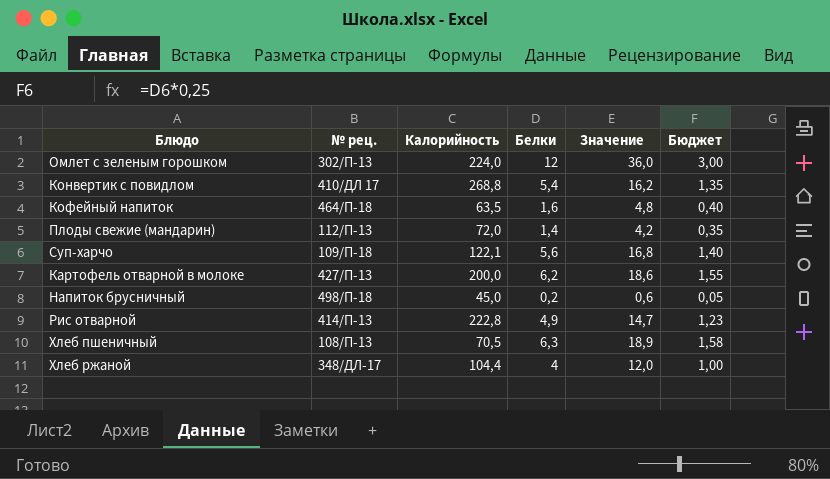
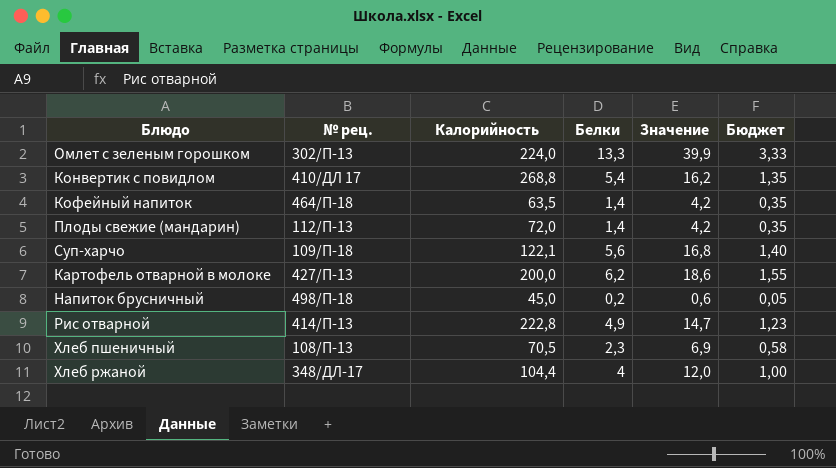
Омлет с зеленым горошком | Белки: 12 -> 13,3
Омлет с зеленым горошком | Значение: 36,0 -> 39,9
Омлет с зеленым горошком | Бюджет: 3,00 -> 3,33
Кофейный напиток | Белки: 1,6 -> 1,4
Кофейный напиток | Значение: 4,8 -> 4,2
Кофейный напиток | Бюджет: 0,40 -> 0,35
Хлеб пшеничный | Белки: 6,3 -> 2,3
Хлеб пшеничный | Значение: 18,9 -> 6,9
Хлеб пшеничный | Бюджет: 1,58 -> 0,58

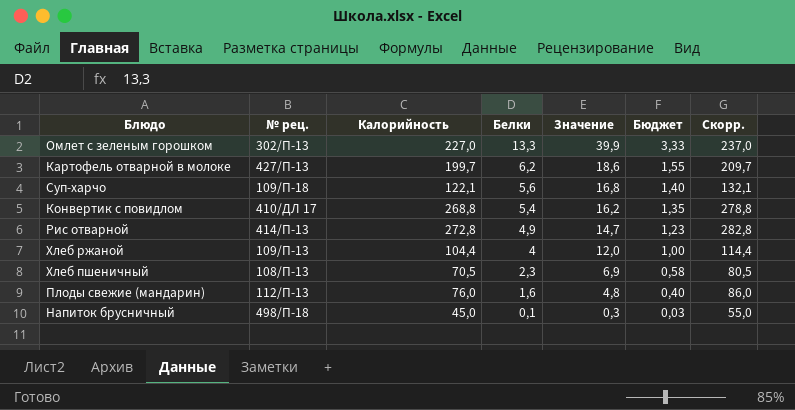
row order: none -> Белки descending
column Скорр. | formula: none -> [Калорийность] + 10
row Кофейный напиток: 464/П-18 | 63,5 | 1,4 | 4,2 | 0,35 -> none
Омлет с зеленым горошком | Калорийность: 224,0 -> 227,0
Картофель отварной в молоке | Калорийность: 200,0 -> 199,7
Рис отварной | Калорийность: 222,8 -> 272,8
Хлеб ржаной | № рец.: 348/ДЛ-17 -> 109/П-13
Плоды свежие (мандарин) | Калорийность: 72,0 -> 76,0
Плоды свежие (мандарин) | Белки: 1,4 -> 1,6
Плоды свежие (мандарин) | Значение: 4,2 -> 4,8
Плоды свежие (мандарин) | Бюджет: 0,35 -> 0,40
Напиток брусничный | Белки: 0,2 -> 0,1
Напиток брусничный | Значение: 0,6 -> 0,3
Напиток брусничный | Бюджет: 0,05 -> 0,03

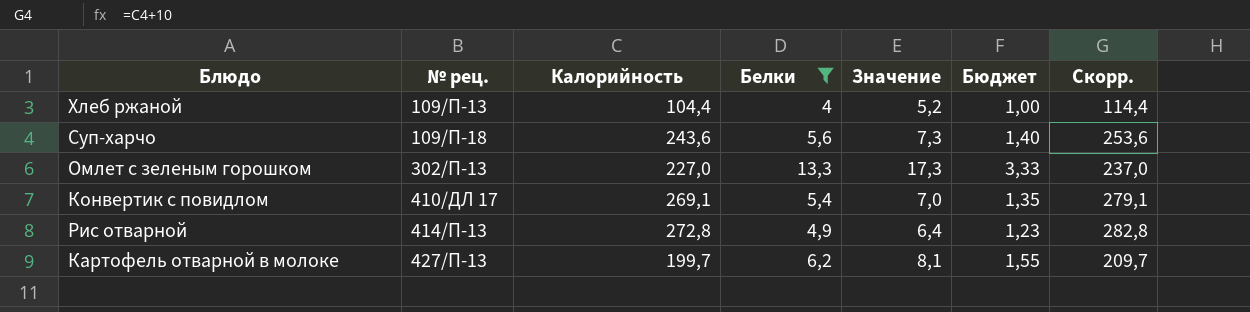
filter: none -> Белки >= 4
row order: Белки descending -> № рец. ascending
column Значение | formula: [Белки] * 3 -> [Белки] * 1,3
Суп-харчо | Калорийность: 122,1 -> 243,6
Суп-харчо | Скорр.: 132,1 -> 253,6
Конвертик с повидлом | Калорийность: 268,8 -> 269,1
Конвертик с повидлом | Скорр.: 278,8 -> 279,1

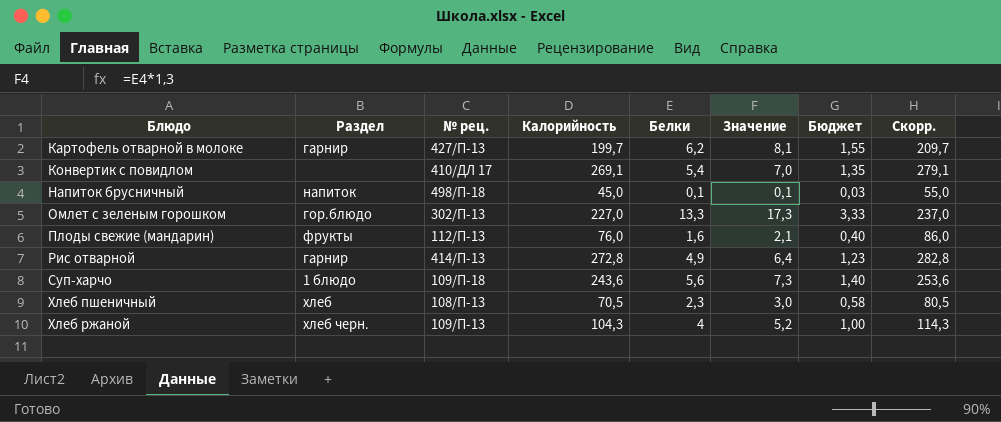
filter: Белки >= 4 -> none
row order: № рец. ascending -> Блюдо ascending
column Раздел | position: none -> 2
Хлеб ржаной | Калорийность: 104,4 -> 104,3
Хлеб ржаной | Скорр.: 114,4 -> 114,3

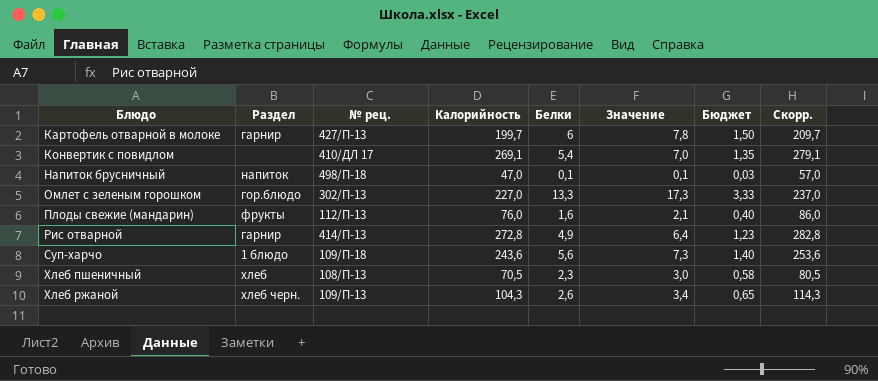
Картофель отварной в молоке | Белки: 6,2 -> 6
Картофель отварной в молоке | Значение: 8,1 -> 7,8
Картофель отварной в молоке | Бюджет: 1,55 -> 1,50
Напиток брусничный | Калорийность: 45,0 -> 47,0
Напиток брусничный | Скорр.: 55,0 -> 57,0
Хлеб ржаной | Белки: 4 -> 2,6
Хлеб ржаной | Значение: 5,2 -> 3,4
Хлеб ржаной | Бюджет: 1,00 -> 0,65

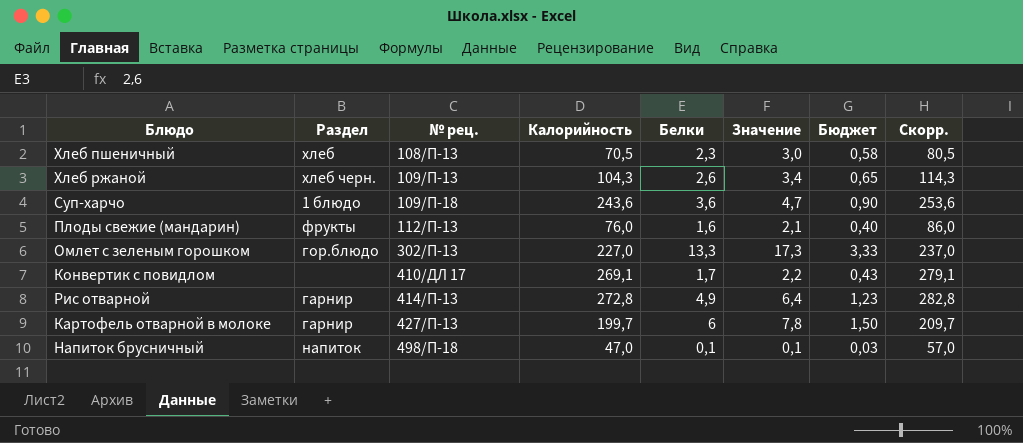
row order: Блюдо ascending -> № рец. ascending
Суп-харчо | Белки: 5,6 -> 3,6
Суп-харчо | Значение: 7,3 -> 4,7
Суп-харчо | Бюджет: 1,40 -> 0,90
Конвертик с повидлом | Белки: 5,4 -> 1,7
Конвертик с повидлом | Значение: 7,0 -> 2,2
Конвертик с повидлом | Бюджет: 1,35 -> 0,43

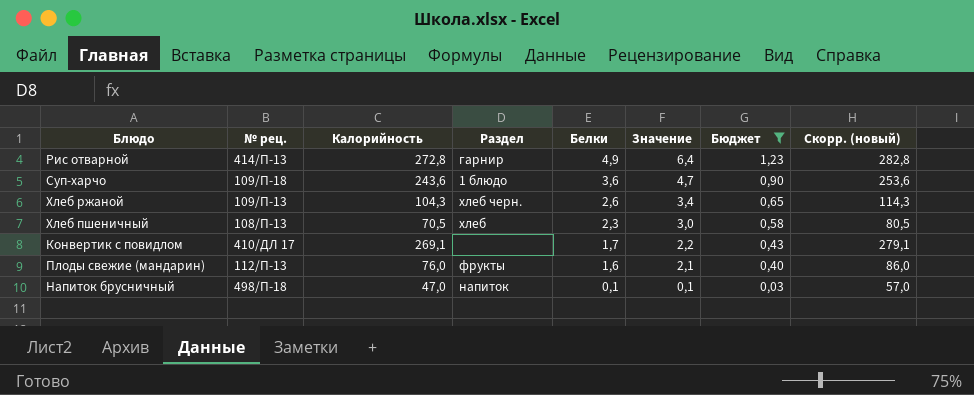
filter: none -> Бюджет <= 1,23
row order: № рец. ascending -> Белки descending
column Раздел | position: 2 -> 4
column name: Скорр. -> Скорр. (новый)

